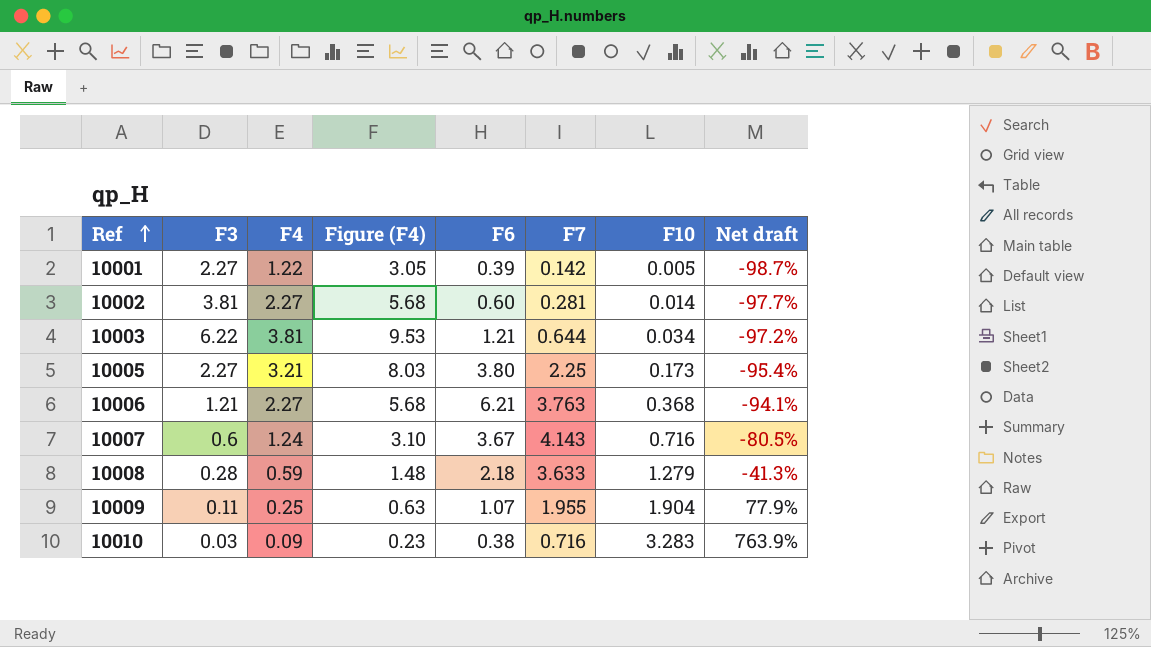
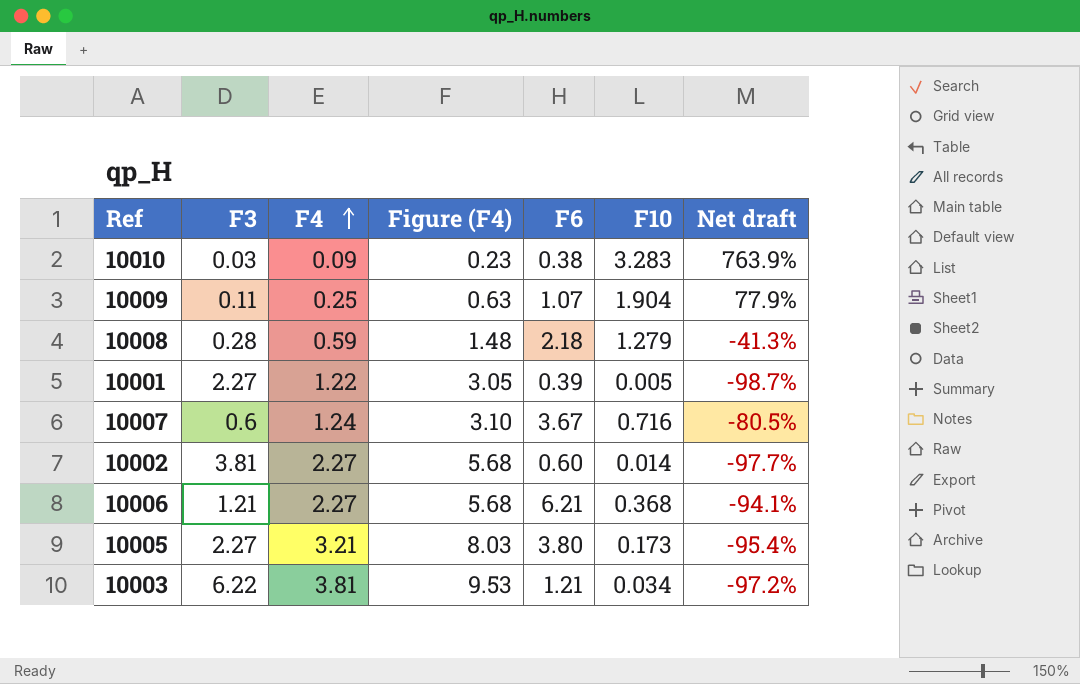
row order: Ref ascending -> F4 ascending
column F7 | position: 6 -> none

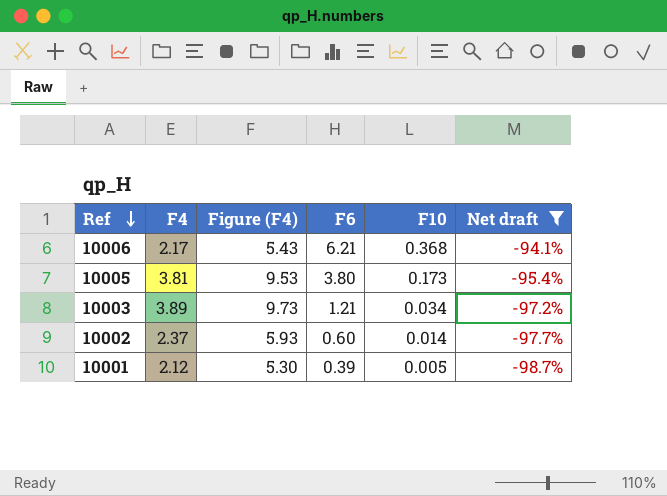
filter: none -> Net draft <= -94.1%
row order: F4 ascending -> Ref descending
column F3 | position: 2 -> none
10006 | F4: 2.27 -> 2.17
10006 | Figure (F4): 5.68 -> 5.43
10005 | F4: 3.21 -> 3.81
10005 | Figure (F4): 8.03 -> 9.53
10003 | F4: 3.81 -> 3.89
10003 | Figure (F4): 9.53 -> 9.73
10002 | F4: 2.27 -> 2.37
10002 | Figure (F4): 5.68 -> 5.93
10001 | F4: 1.22 -> 2.12
10001 | Figure (F4): 3.05 -> 5.30

